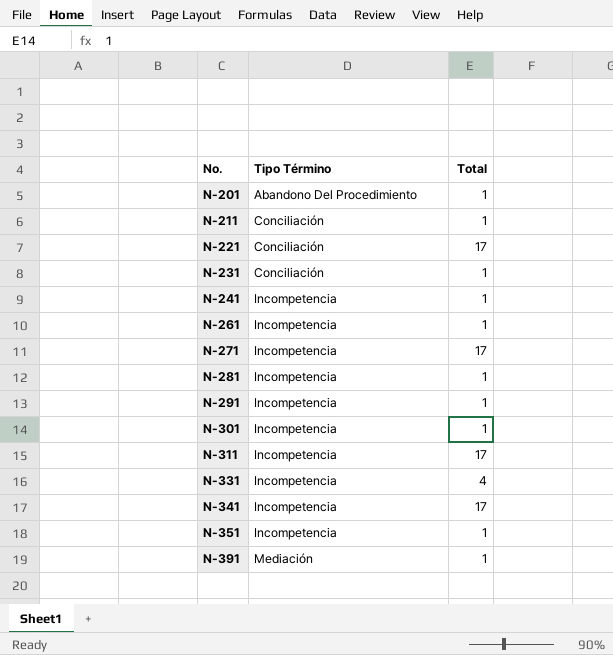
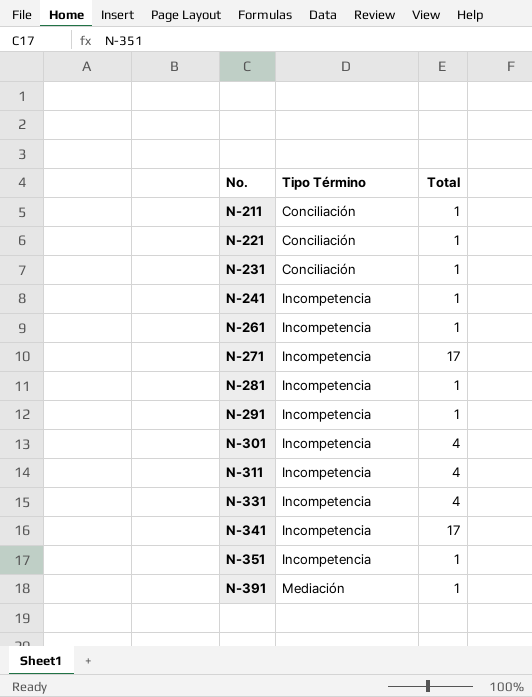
row N-201: Abandono Del Procedimiento | 1 -> none
N-221 | Total: 17 -> 1
N-301 | Total: 1 -> 4
N-311 | Total: 17 -> 4

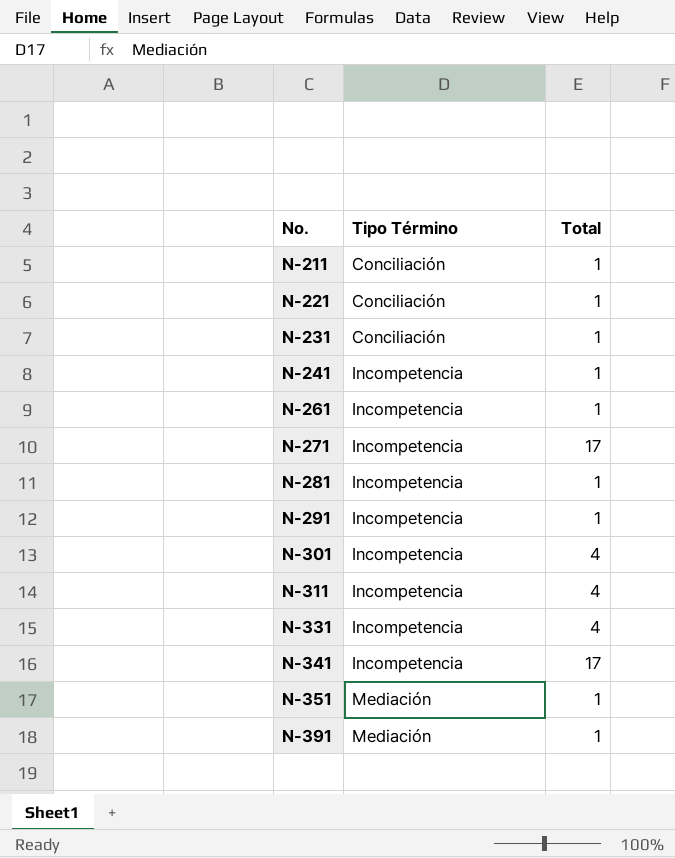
N-351 | Tipo Término: Incompetencia -> Mediación

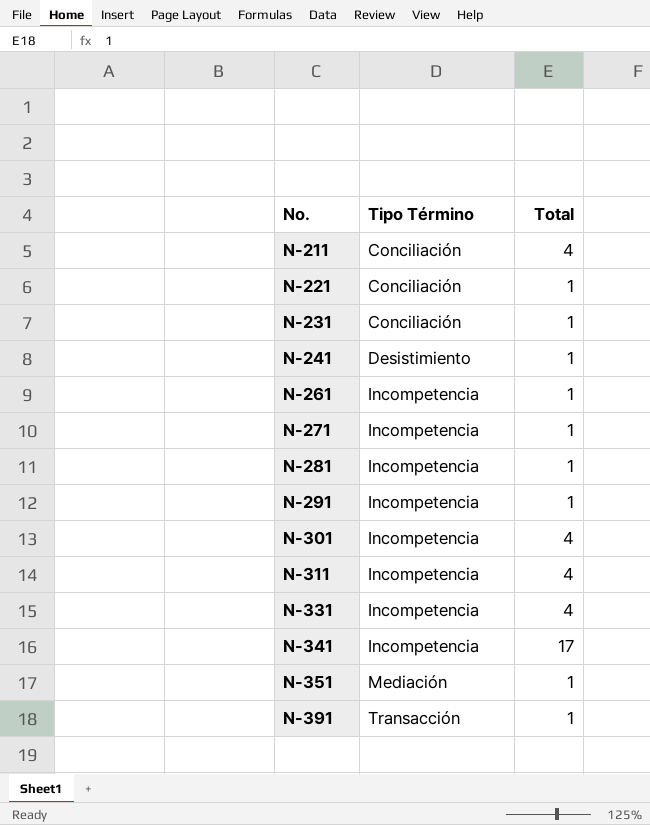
N-211 | Total: 1 -> 4
N-241 | Tipo Término: Incompetencia -> Desistimiento
N-271 | Total: 17 -> 1
N-391 | Tipo Término: Mediación -> Transacción

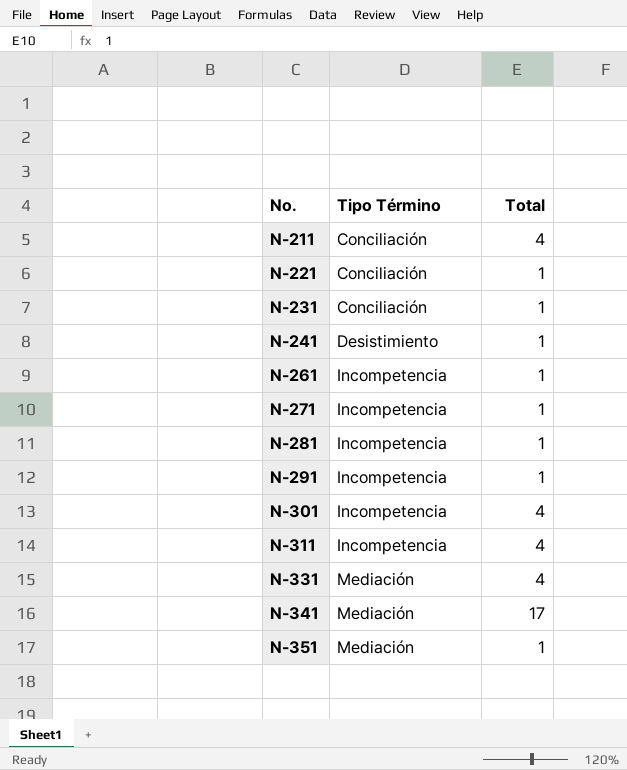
row N-391: Transacción | 1 -> none
N-331 | Tipo Término: Incompetencia -> Mediación
N-341 | Tipo Término: Incompetencia -> Mediación

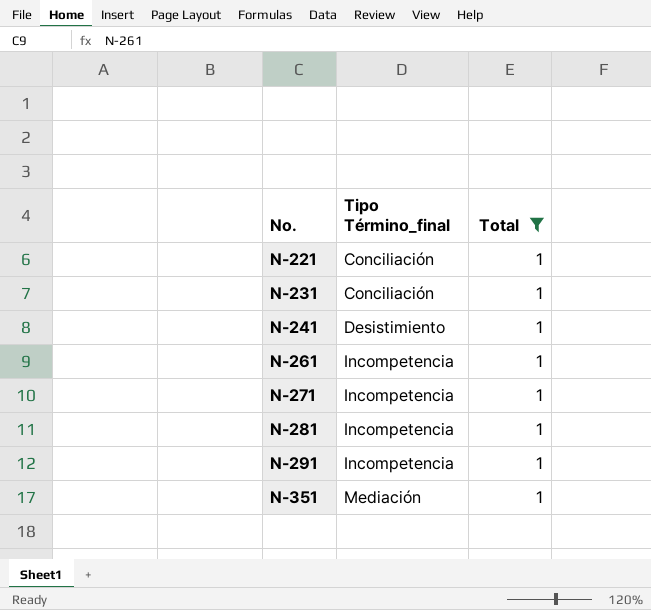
filter: none -> Total = 1
column name: Tipo Término -> Tipo Término_final

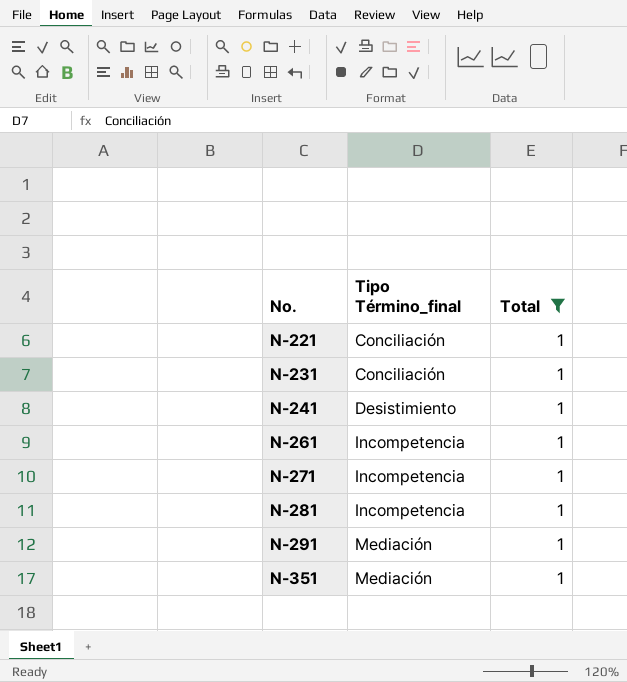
N-291 | Tipo Término_final: Incompetencia -> Mediación

